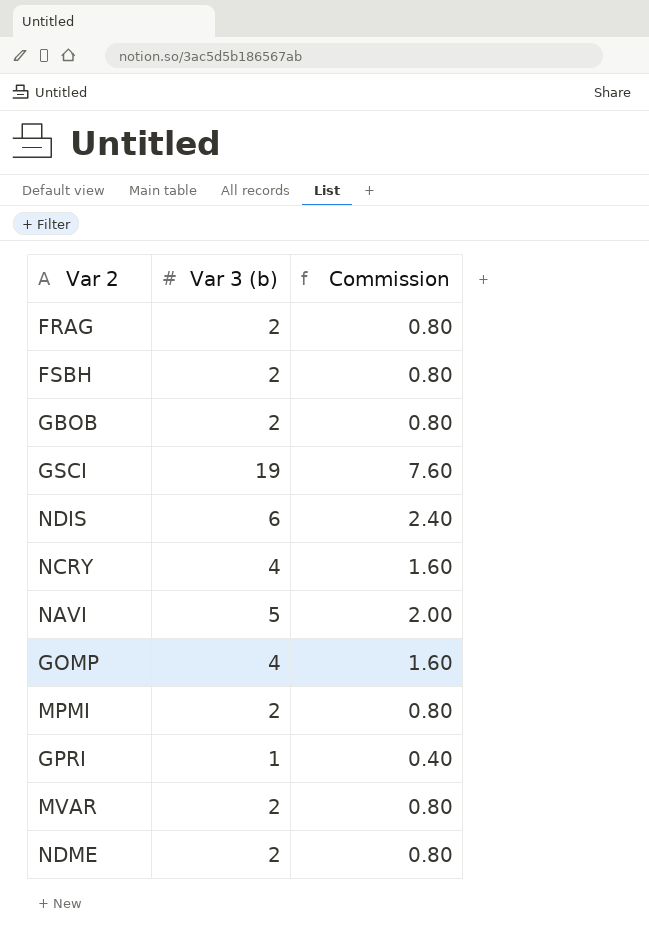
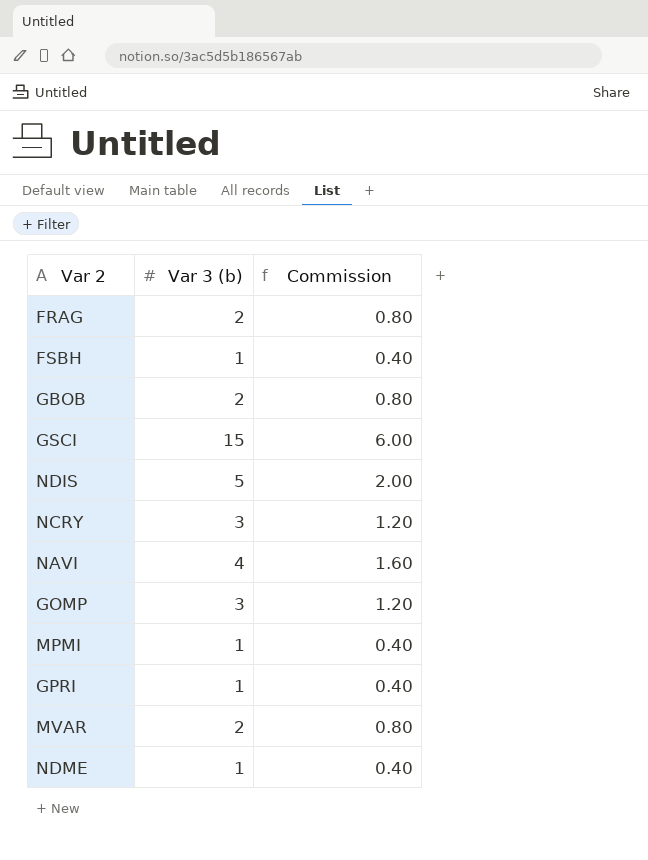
FSBH | Var 3 (b): 2 -> 1
FSBH | Commission: 0.80 -> 0.40
GSCI | Var 3 (b): 19 -> 15
GSCI | Commission: 7.60 -> 6.00
NDIS | Var 3 (b): 6 -> 5
NDIS | Commission: 2.40 -> 2.00
NCRY | Var 3 (b): 4 -> 3
NCRY | Commission: 1.60 -> 1.20
NAVI | Var 3 (b): 5 -> 4
NAVI | Commission: 2.00 -> 1.60
GOMP | Var 3 (b): 4 -> 3
GOMP | Commission: 1.60 -> 1.20
MPMI | Var 3 (b): 2 -> 1
MPMI | Commission: 0.80 -> 0.40
NDME | Var 3 (b): 2 -> 1
NDME | Commission: 0.80 -> 0.40

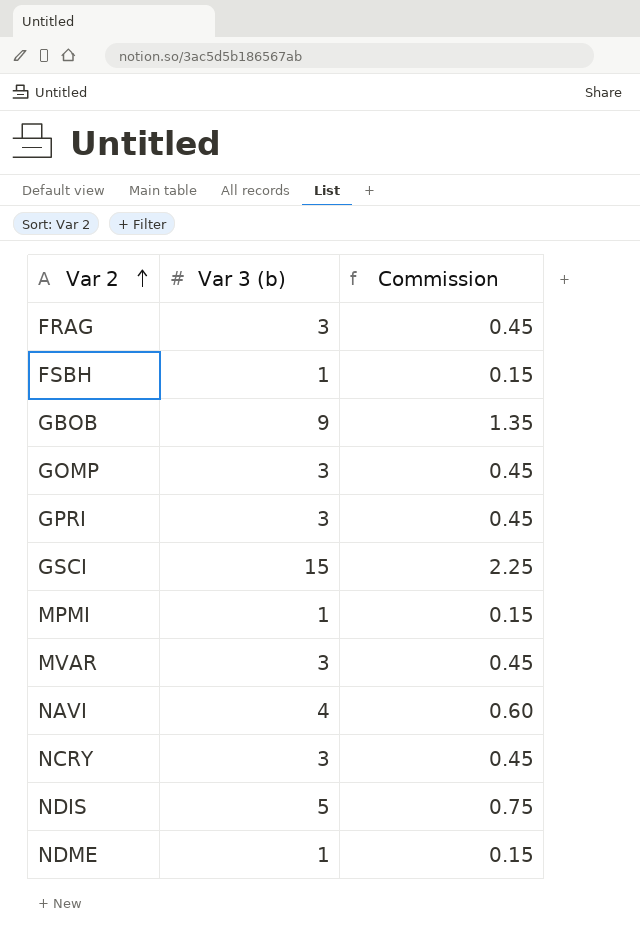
row order: none -> Var 2 ascending
column Commission | formula: [Var 3 (b)] * 0.4 -> [Var 3 (b)] * 0.15
FRAG | Var 3 (b): 2 -> 3
GBOB | Var 3 (b): 2 -> 9
GPRI | Var 3 (b): 1 -> 3
MVAR | Var 3 (b): 2 -> 3

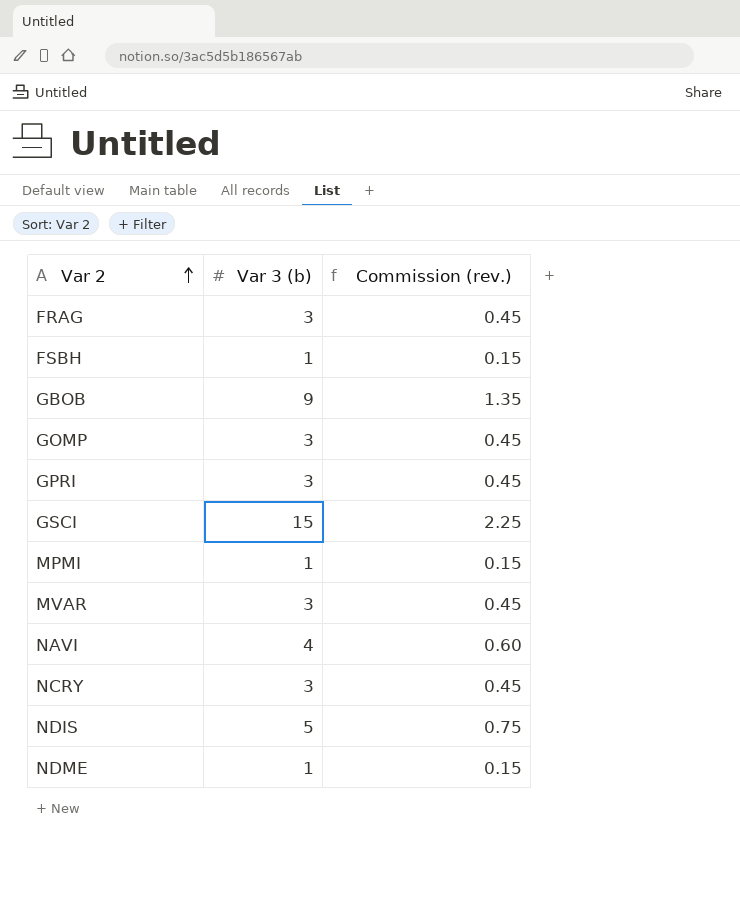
column name: Commission -> Commission (rev.)

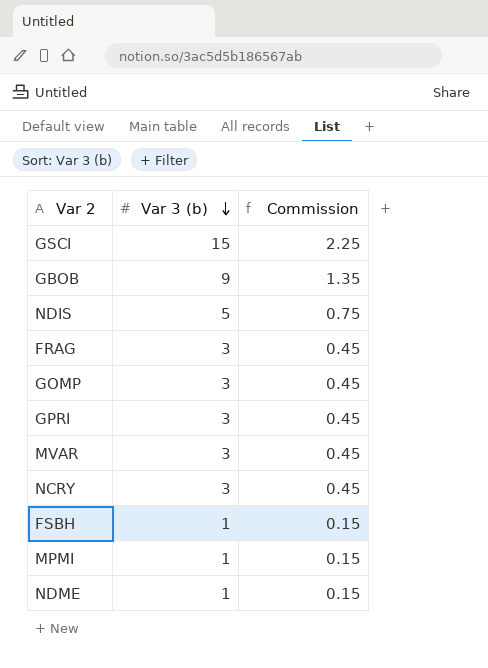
row order: Var 2 ascending -> Var 3 (b) descending
column name: Commission (rev.) -> Commission
row NAVI: 4 | 0.60 -> none

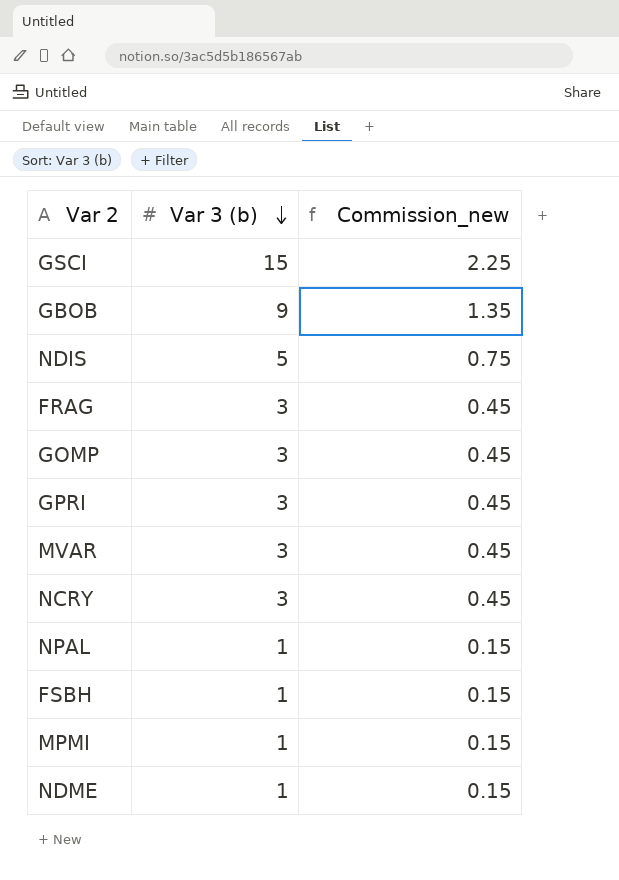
column name: Commission -> Commission_new
row NPAL: none -> 1 | 0.15

